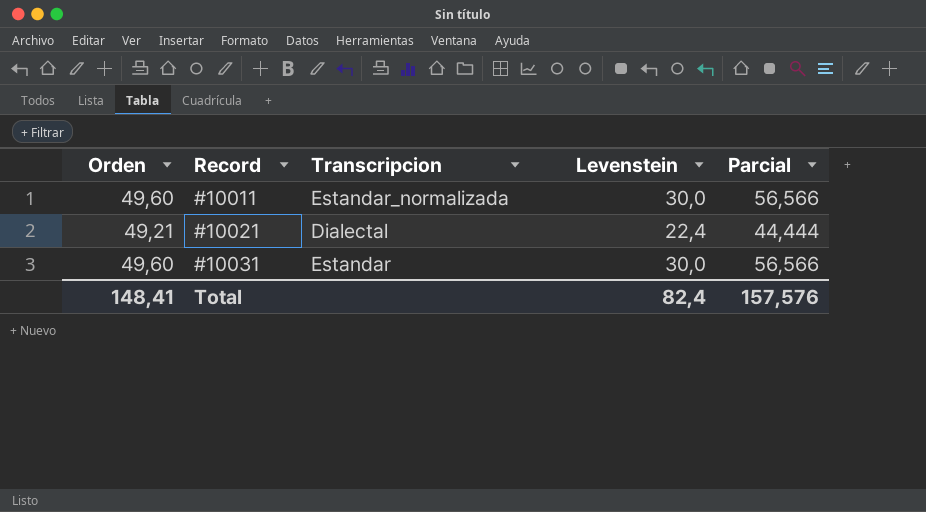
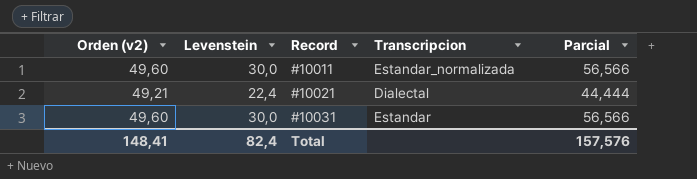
column name: Orden -> Orden (v2)
column Levenstein | position: 4 -> 2

